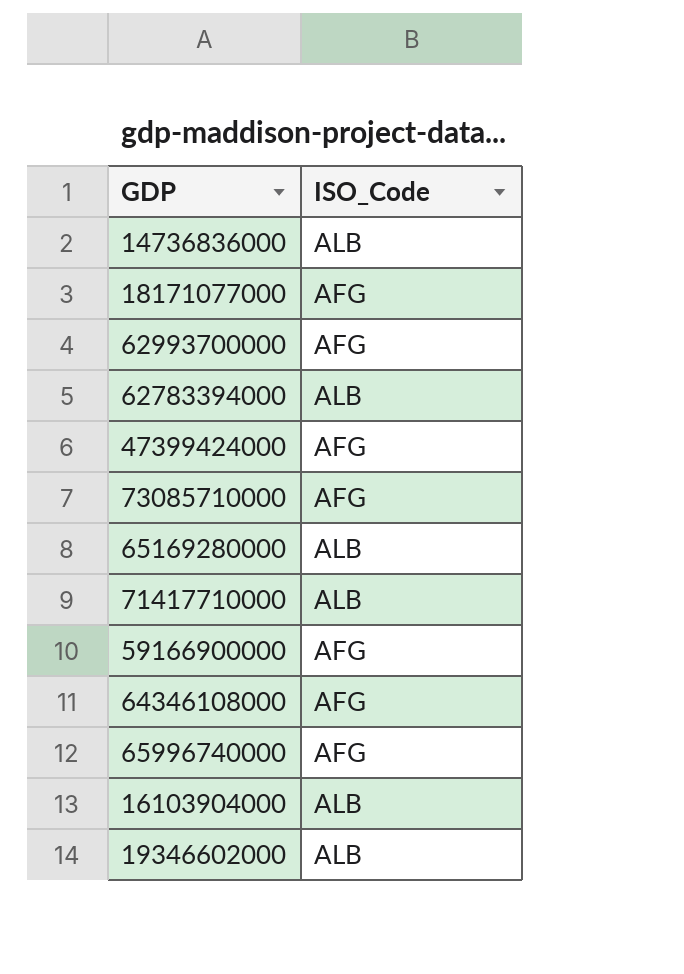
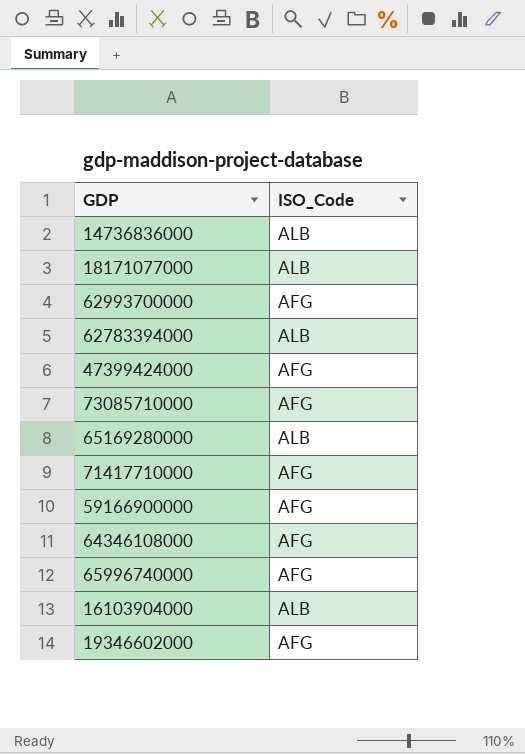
18171077000 | ISO_Code: AFG -> ALB
71417710000 | ISO_Code: ALB -> AFG
19346602000 | ISO_Code: ALB -> AFG

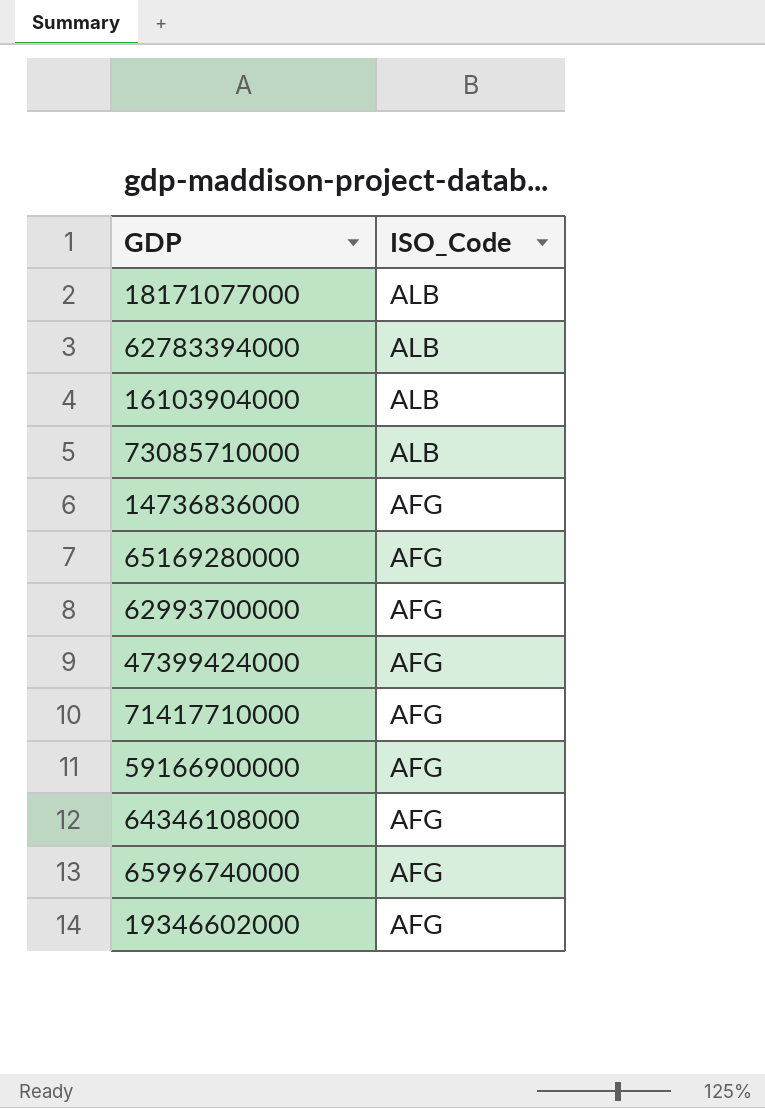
row order: none -> ISO_Code descending
73085710000 | ISO_Code: AFG -> ALB
14736836000 | ISO_Code: ALB -> AFG
65169280000 | ISO_Code: ALB -> AFG

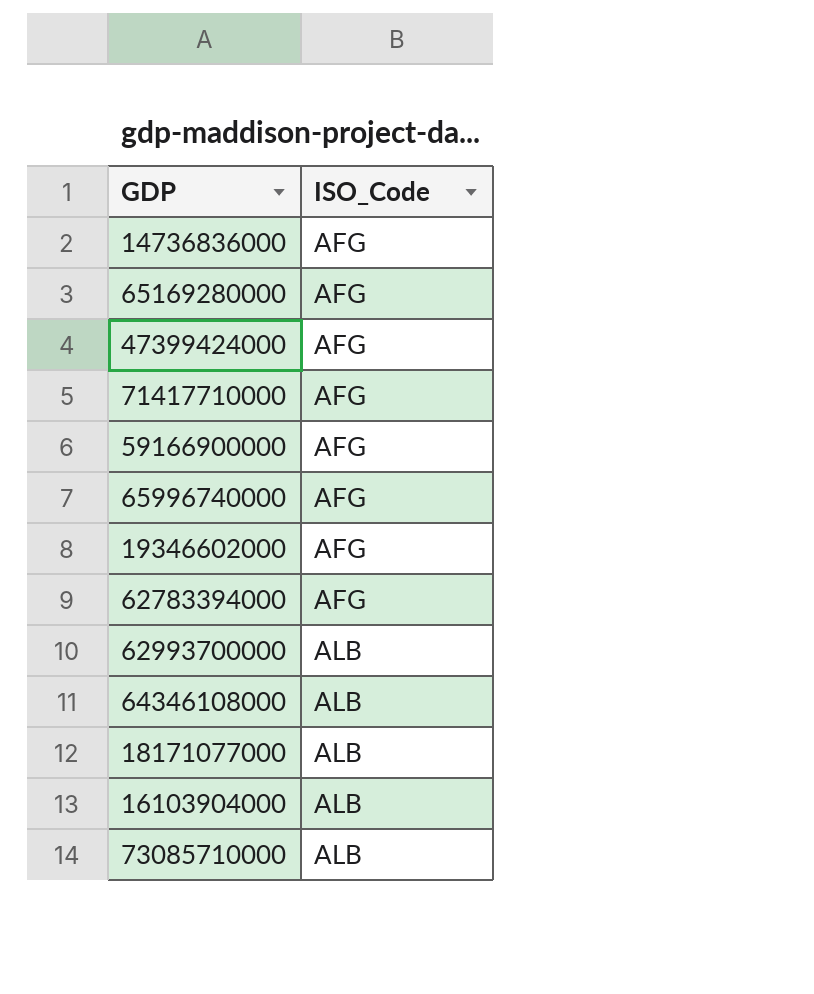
row order: ISO_Code descending -> ISO_Code ascending
62783394000 | ISO_Code: ALB -> AFG
62993700000 | ISO_Code: AFG -> ALB
64346108000 | ISO_Code: AFG -> ALB

